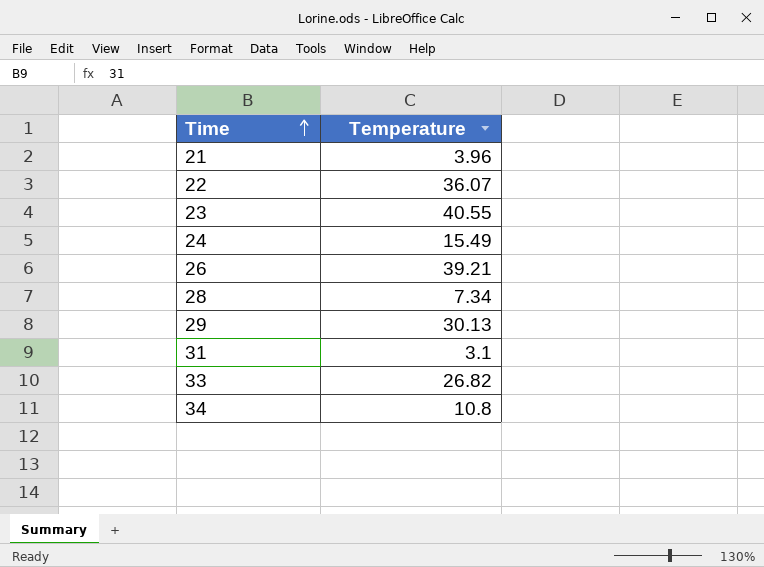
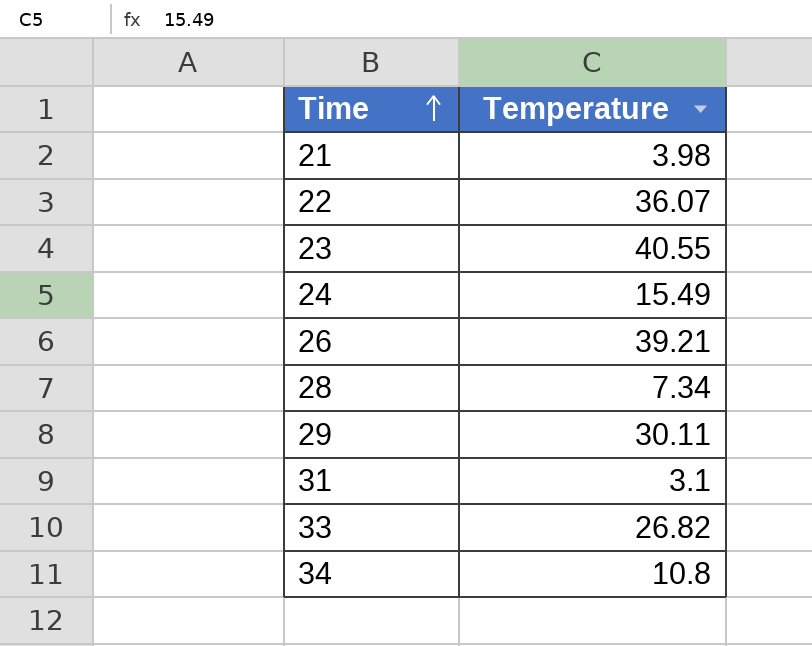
21 | Temperature: 3.96 -> 3.98
29 | Temperature: 30.13 -> 30.11

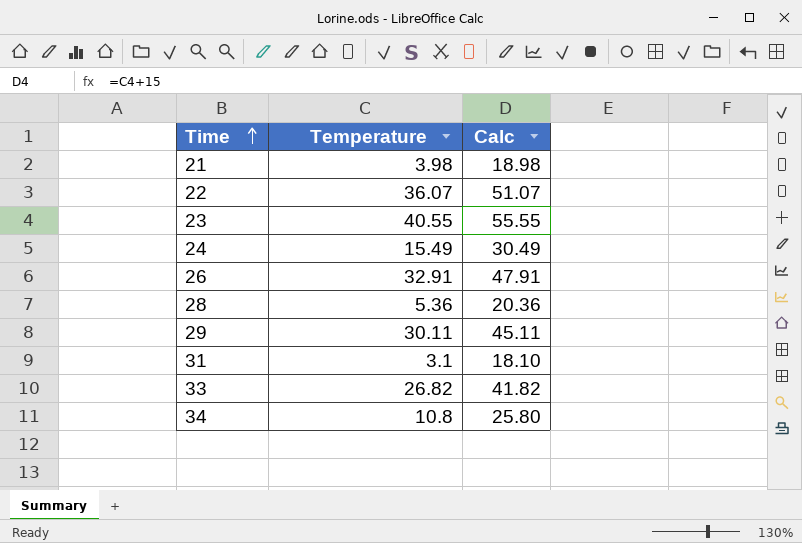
column Calc | formula: none -> [Temperature] + 15
26 | Temperature: 39.21 -> 32.91
28 | Temperature: 7.34 -> 5.36

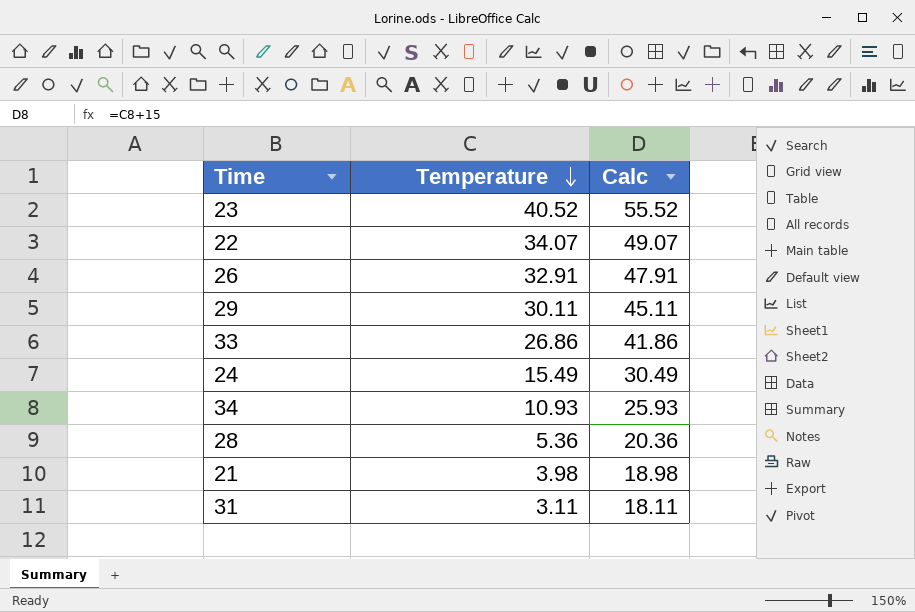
row order: Time ascending -> Temperature descending
23 | Temperature: 40.55 -> 40.52
23 | Calc: 55.55 -> 55.52
22 | Temperature: 36.07 -> 34.07
22 | Calc: 51.07 -> 49.07
33 | Temperature: 26.82 -> 26.86
33 | Calc: 41.82 -> 41.86
34 | Temperature: 10.8 -> 10.93
34 | Calc: 25.80 -> 25.93
31 | Temperature: 3.1 -> 3.11
31 | Calc: 18.10 -> 18.11

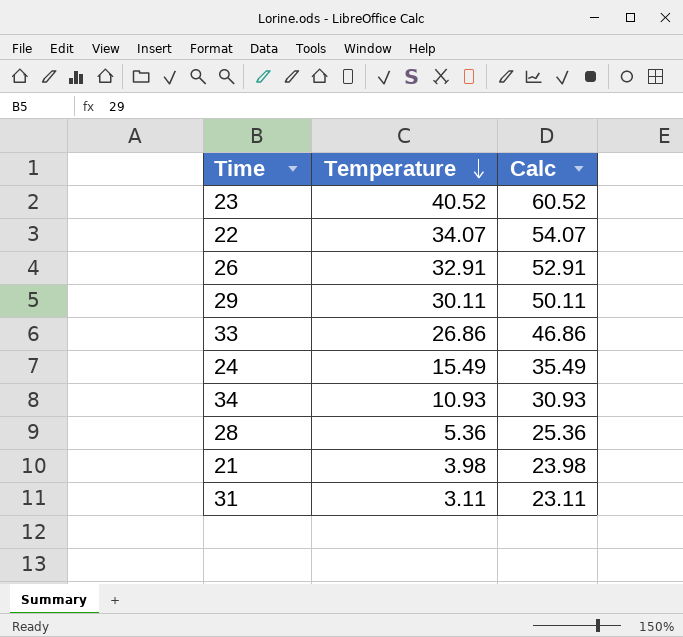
column Calc | formula: [Temperature] + 15 -> [Temperature] + 20

